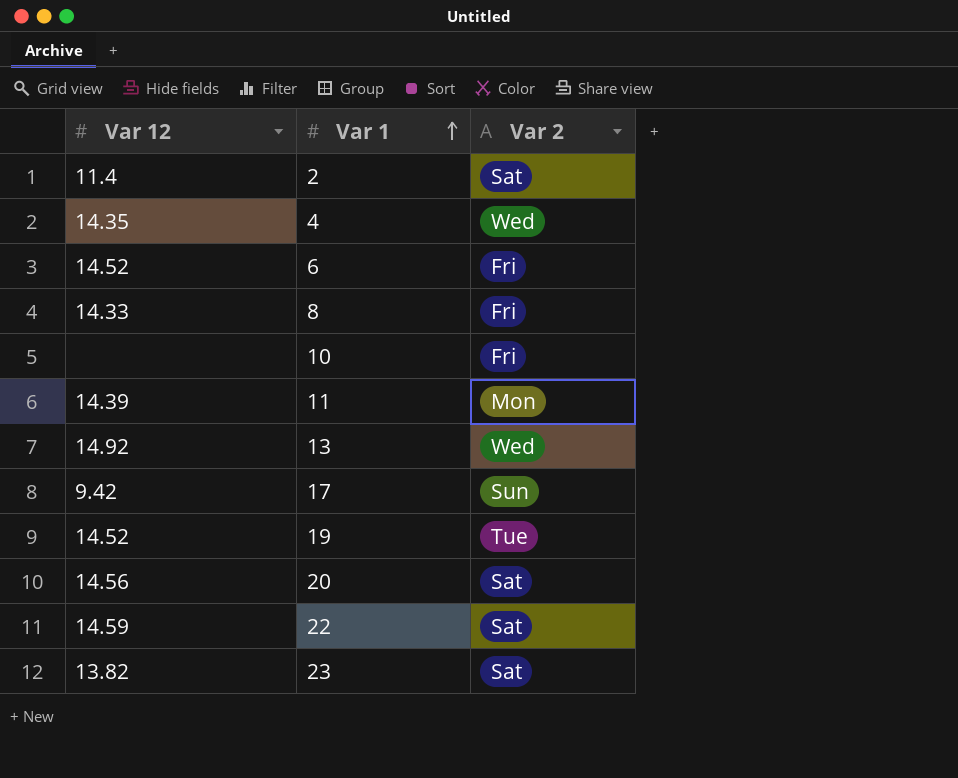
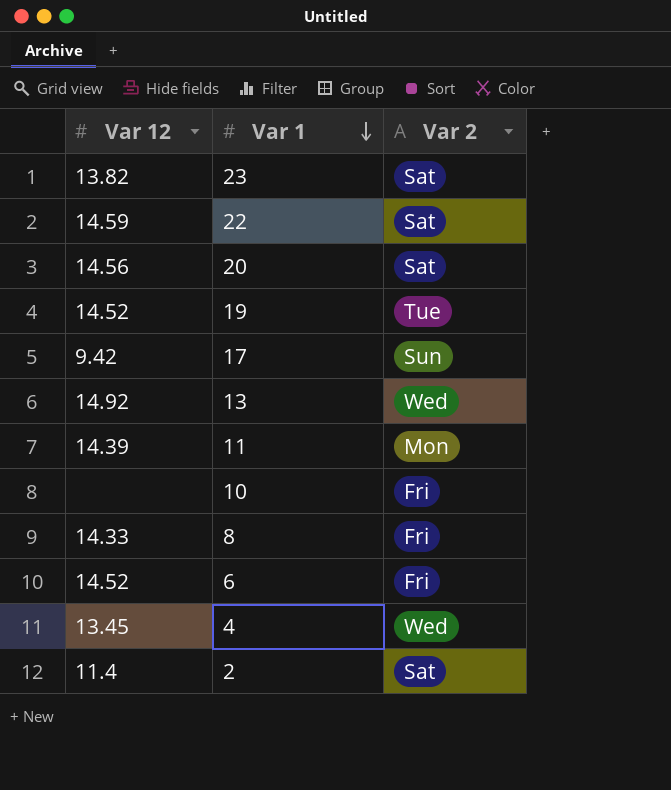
row order: Var 1 ascending -> Var 1 descending
4 | Var 12: 14.35 -> 13.45

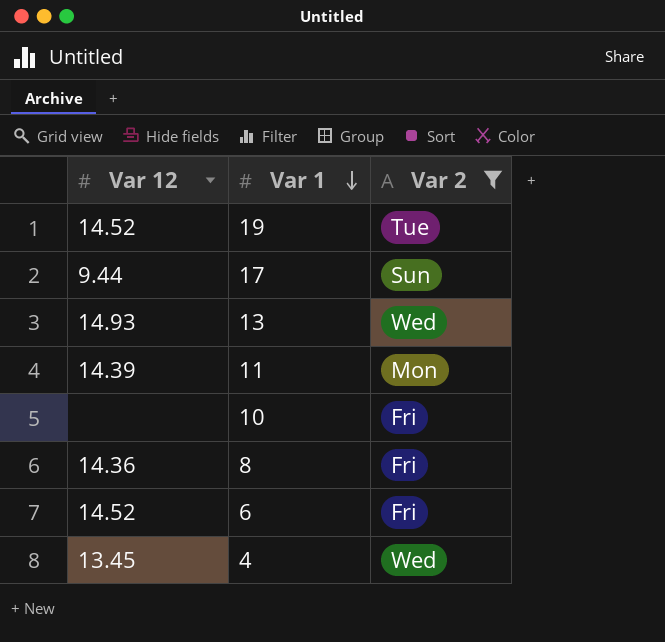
filter: none -> Var 2 != Sat
17 | Var 12: 9.42 -> 9.44
13 | Var 12: 14.92 -> 14.93
8 | Var 12: 14.33 -> 14.36

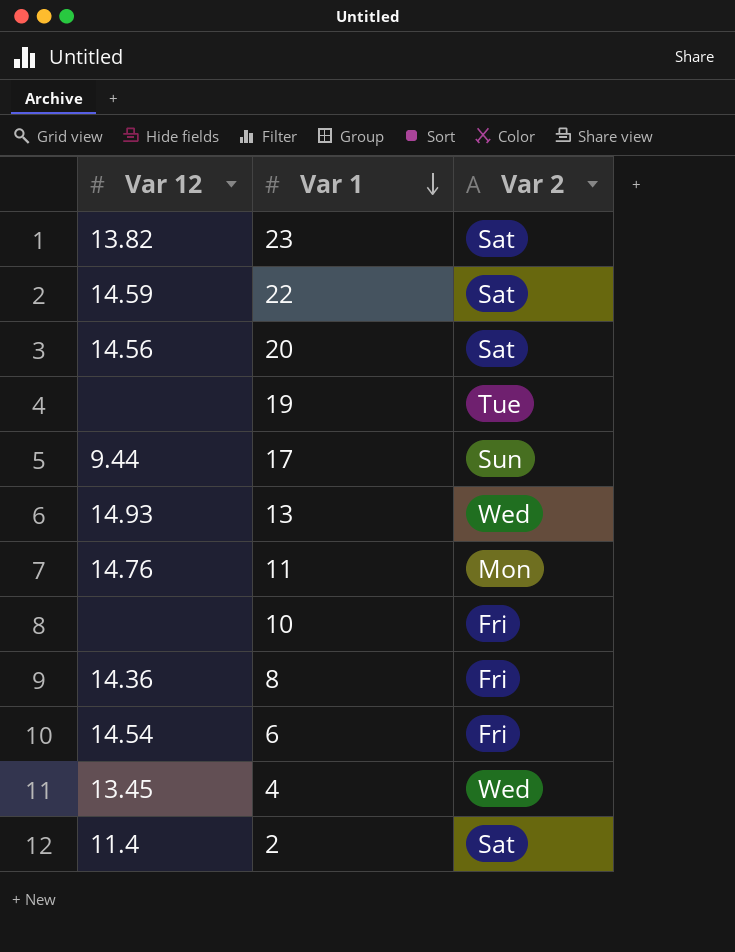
filter: Var 2 != Sat -> none
19 | Var 12: 14.52 -> none
11 | Var 12: 14.39 -> 14.76
6 | Var 12: 14.52 -> 14.54

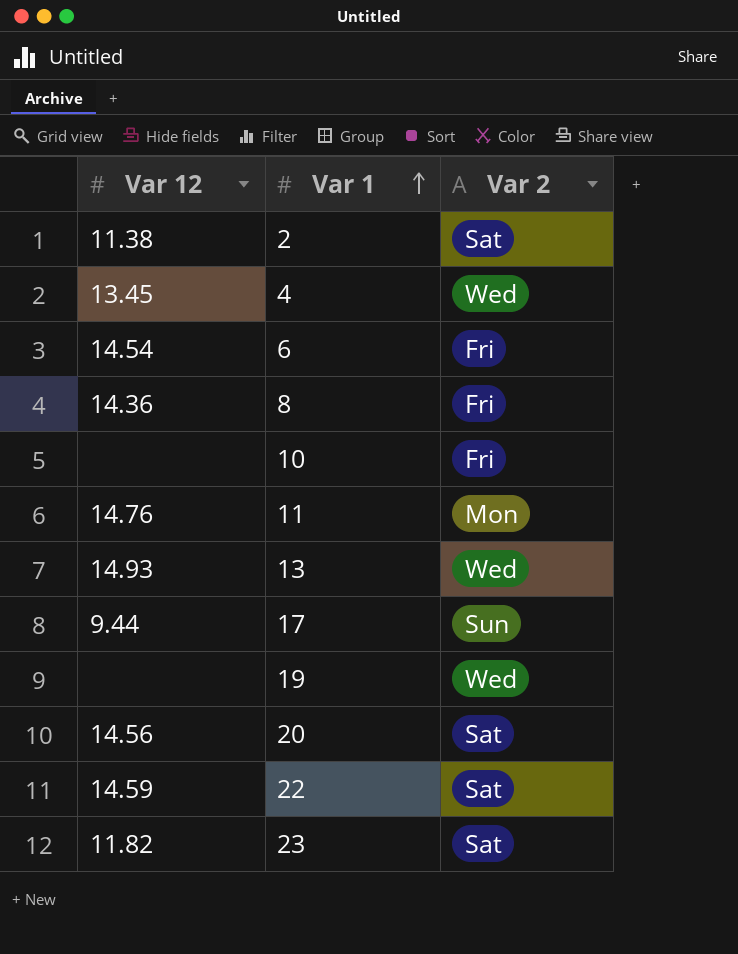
row order: Var 1 descending -> Var 1 ascending
2 | Var 12: 11.4 -> 11.38
19 | Var 2: Tue -> Wed
23 | Var 12: 13.82 -> 11.82

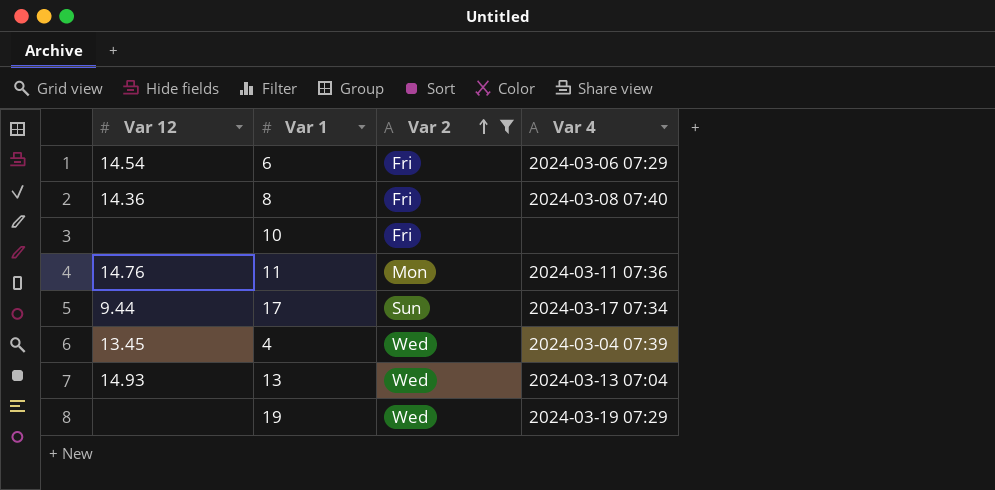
filter: none -> Var 2 != Sat
row order: Var 1 ascending -> Var 2 ascending
column Var 4 | position: none -> 4

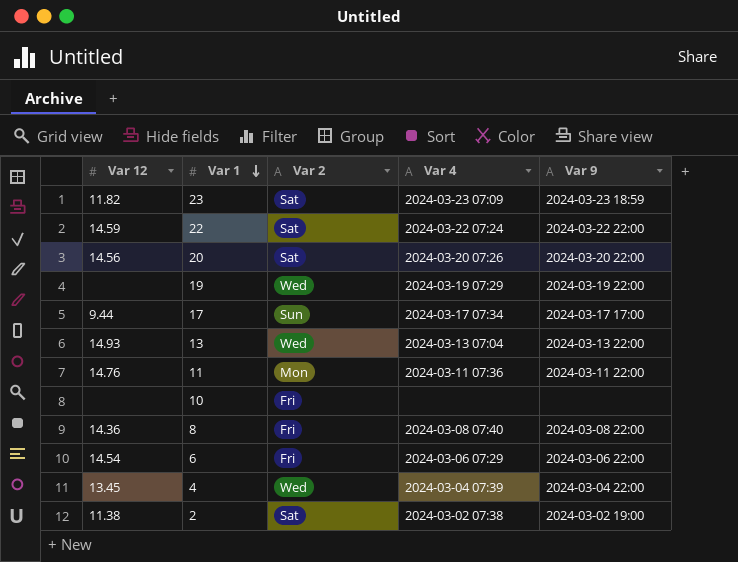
filter: Var 2 != Sat -> none
row order: Var 2 ascending -> Var 1 descending
column Var 9 | position: none -> 5

